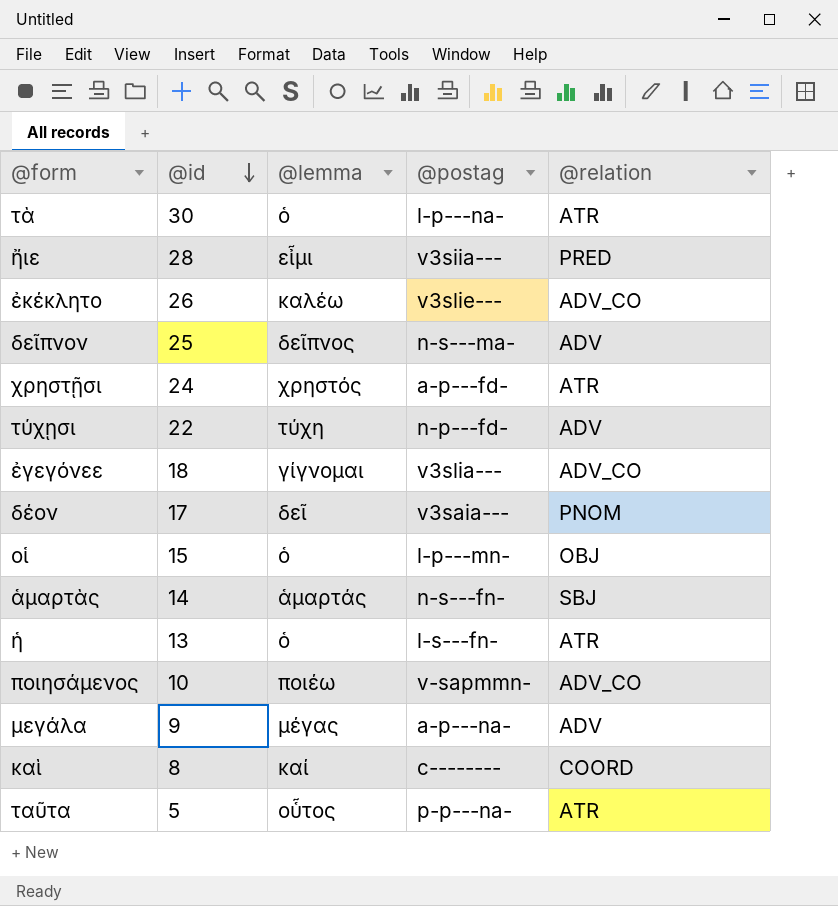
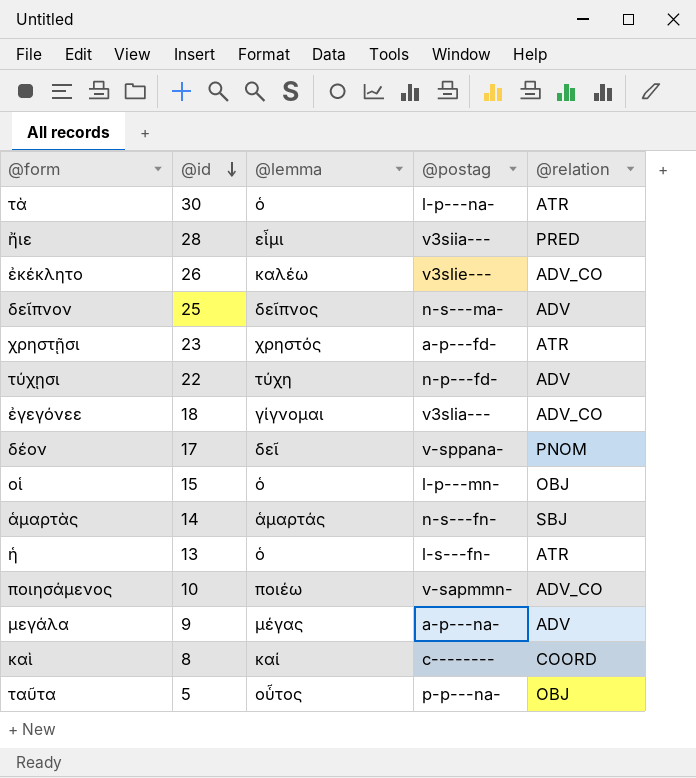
χρηστῇσι | @id: 24 -> 23
δέον | @postag: v3saia--- -> v-sppana-
ταῦτα | @relation: ATR -> OBJ

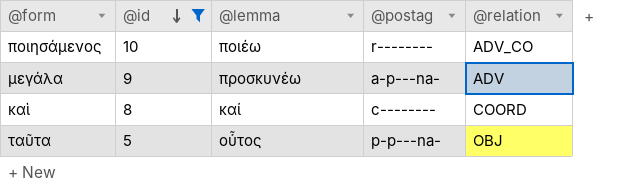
filter: none -> @id <= 10
ποιησάμενος | @postag: v-sapmmn- -> r--------
μεγάλα | @lemma: μέγας -> προσκυνέω

